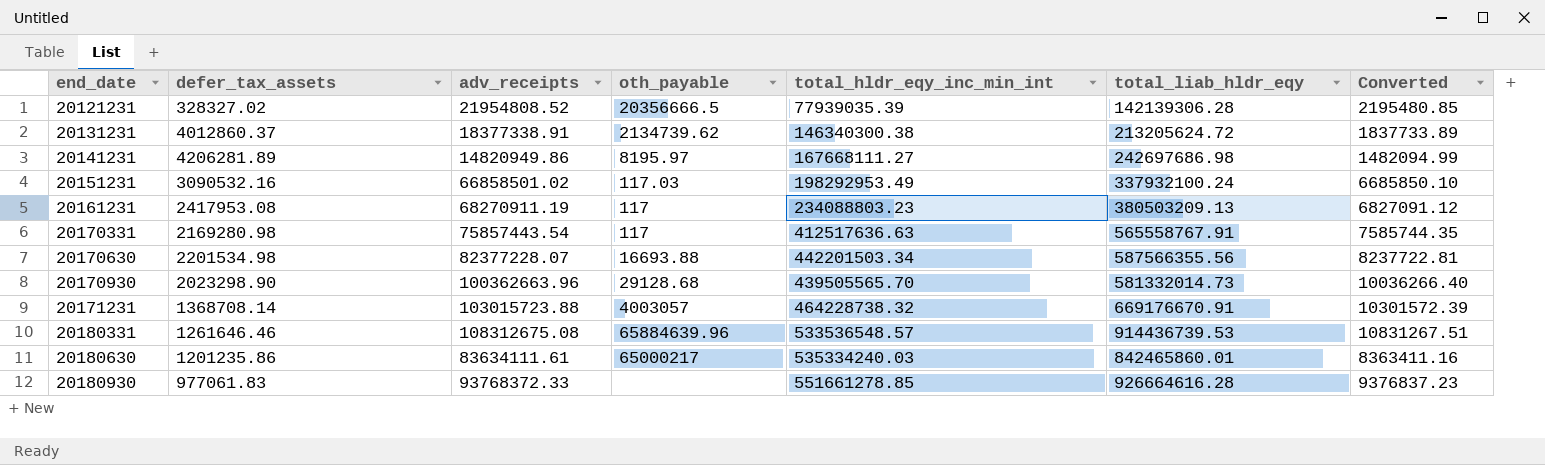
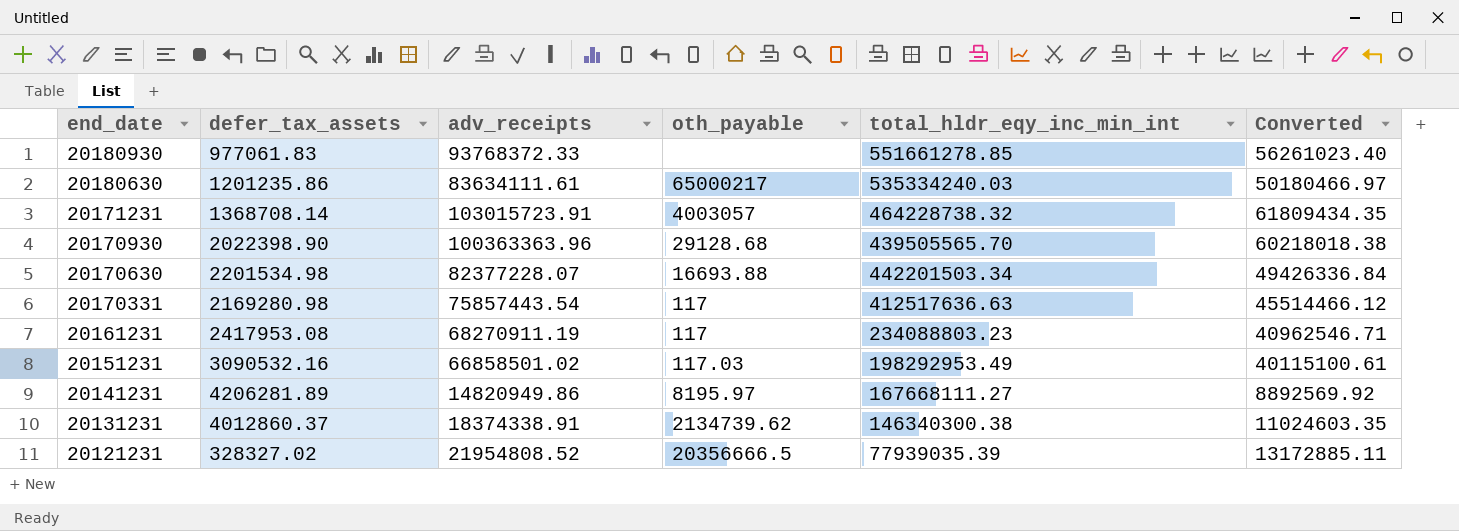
row order: end_date ascending -> end_date descending
column total_liab_hldr_eqy | position: 6 -> none
column Converted | formula: [adv_receipts] * 0.1 -> [adv_receipts] * 0.6
row 20180331: 1261646.46 | 108312675.08 | 65884639.96 | 533536548.57 | 914436739.53 | 10831267.51 -> none
20171231 | adv_receipts: 103015723.88 -> 103015723.91
20170930 | defer_tax_assets: 2023298.90 -> 2022398.90
20170930 | adv_receipts: 100362663.96 -> 100363363.96
20131231 | adv_receipts: 18377338.91 -> 18374338.91

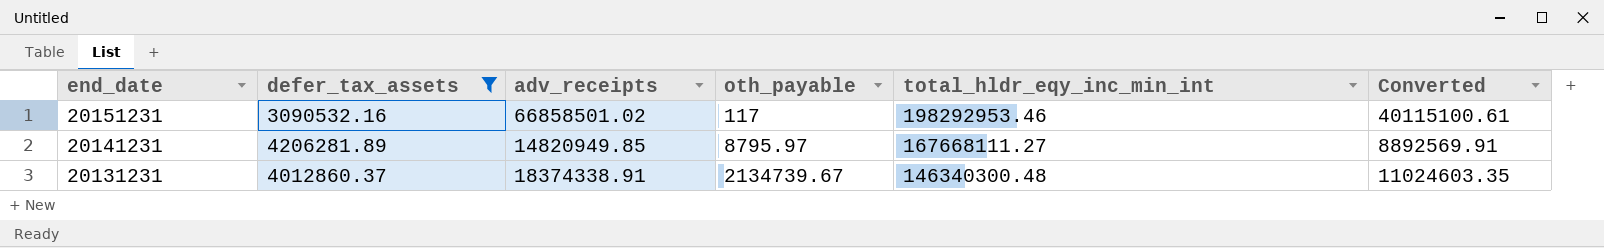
filter: none -> defer_tax_assets >= 3090532.16
20151231 | oth_payable: 117.03 -> 117
20151231 | total_hldr_eqy_inc_min_int: 198292953.49 -> 198292953.46
20141231 | adv_receipts: 14820949.86 -> 14820949.85
20141231 | oth_payable: 8195.97 -> 8795.97
20141231 | Converted: 8892569.92 -> 8892569.91
20131231 | oth_payable: 2134739.62 -> 2134739.67
20131231 | total_hldr_eqy_inc_min_int: 146340300.38 -> 146340300.48

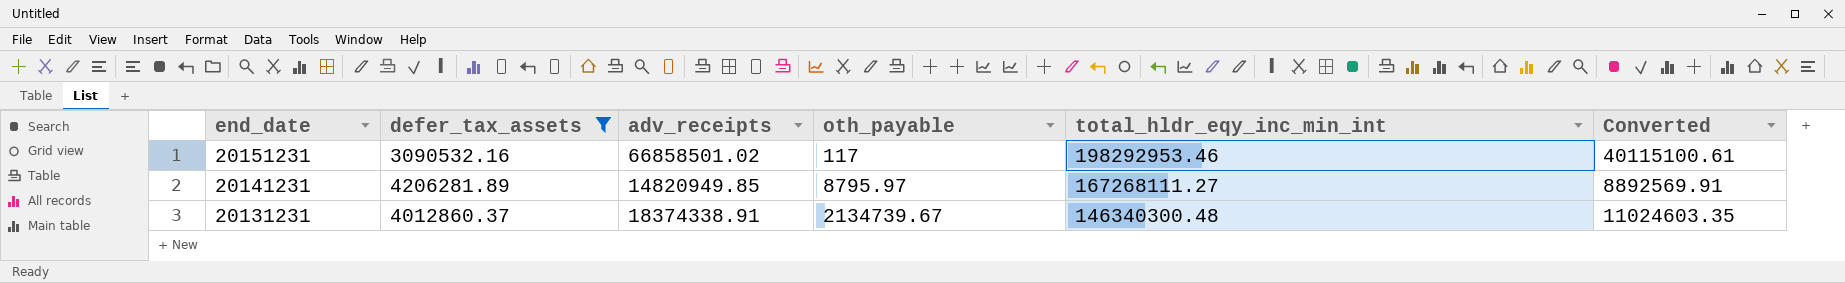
20141231 | total_hldr_eqy_inc_min_int: 167668111.27 -> 167268111.27

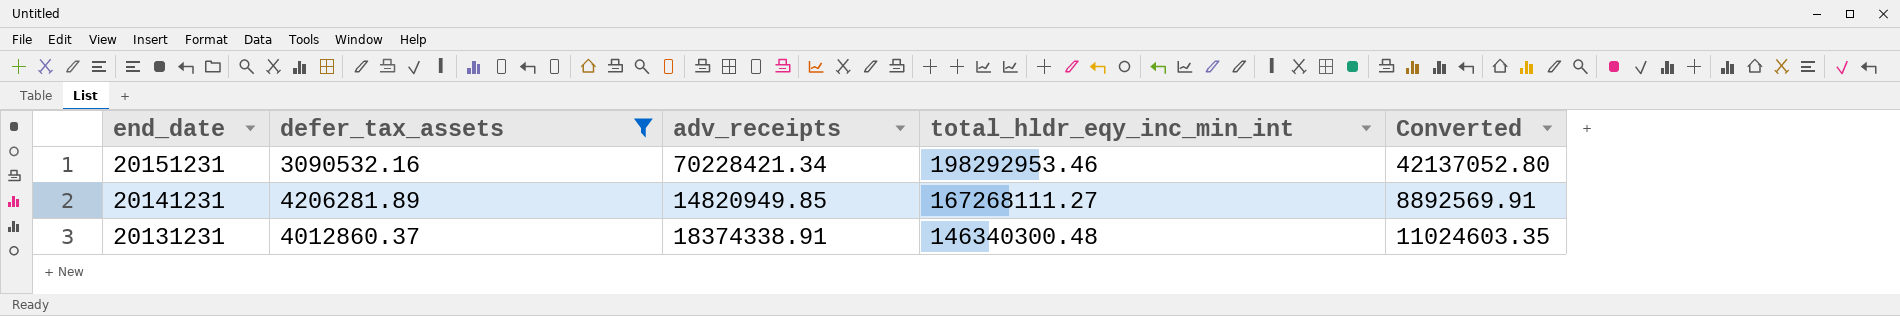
column oth_payable | position: 4 -> none
20151231 | adv_receipts: 66858501.02 -> 70228421.34
20151231 | Converted: 40115100.61 -> 42137052.80

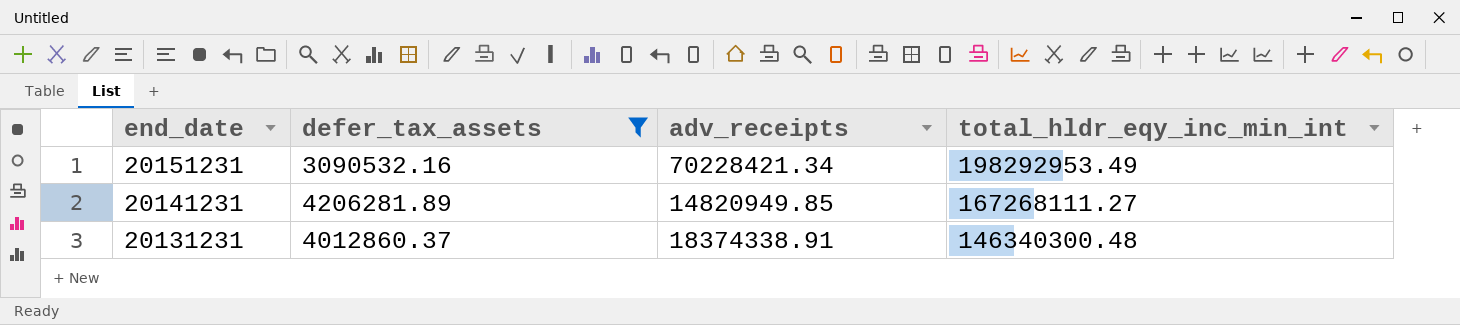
column Converted | formula: [adv_receipts] * 0.6 -> none
20151231 | total_hldr_eqy_inc_min_int: 198292953.46 -> 198292953.49

